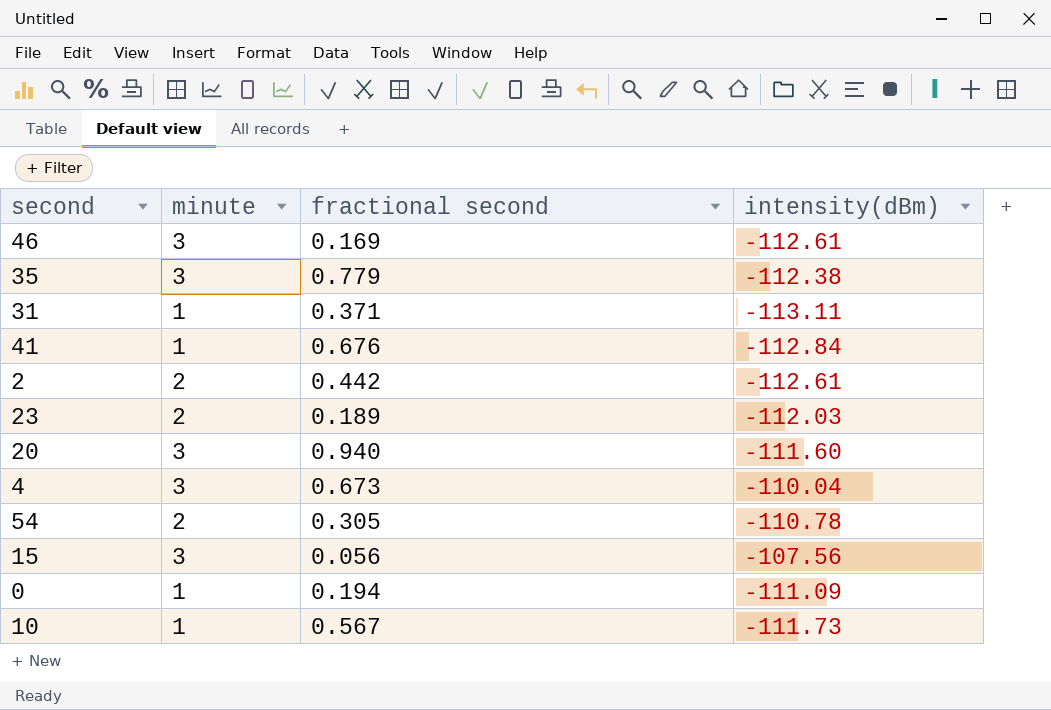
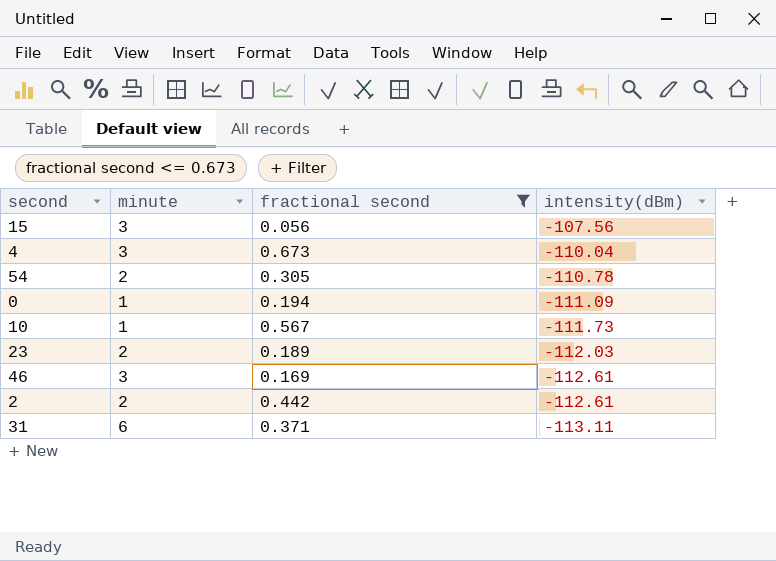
filter: none -> fractional second <= 0.673
row order: none -> intensity(dBm) descending
31 | minute: 1 -> 6

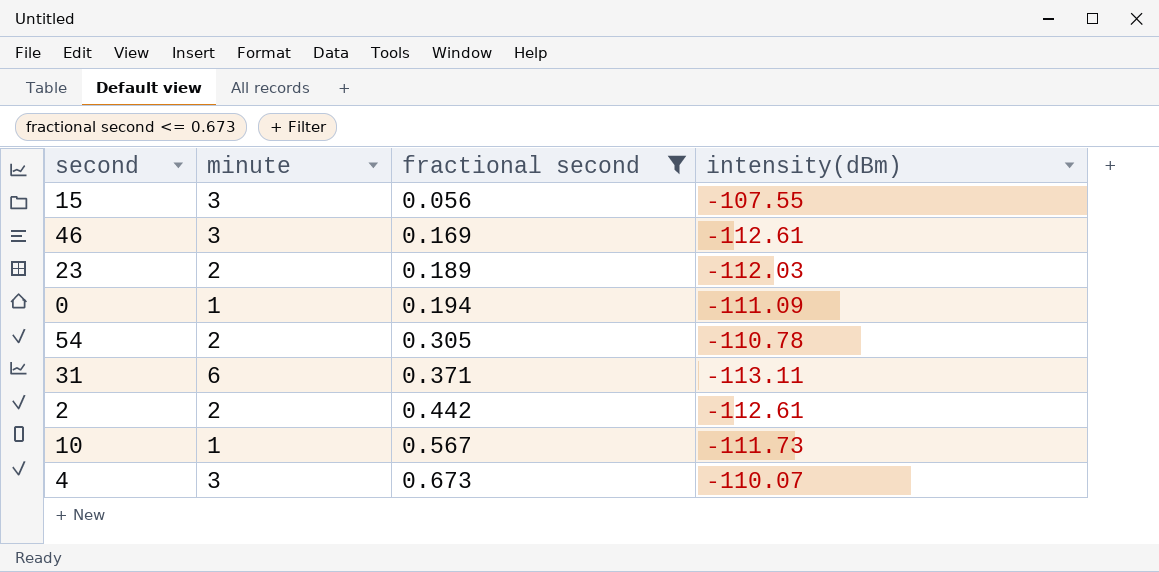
row order: intensity(dBm) descending -> fractional second ascending
15 | intensity(dBm): -107.56 -> -107.55
4 | intensity(dBm): -110.04 -> -110.07

